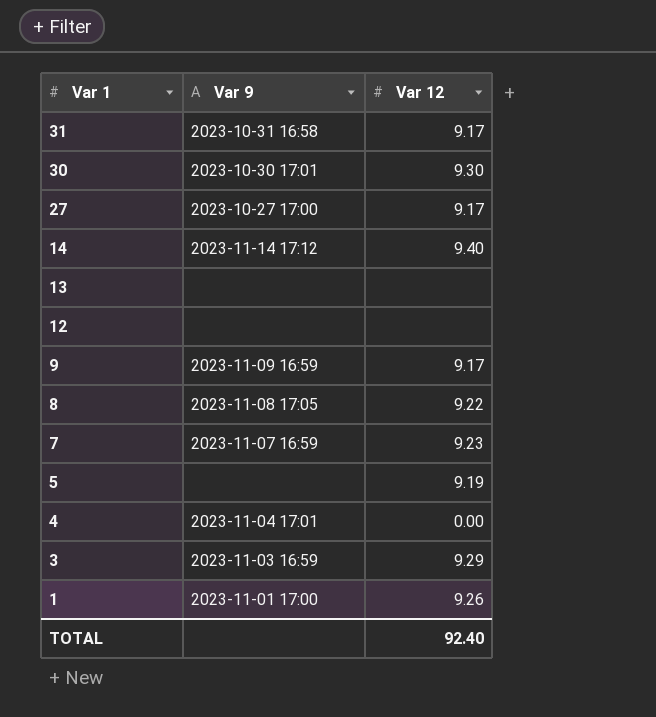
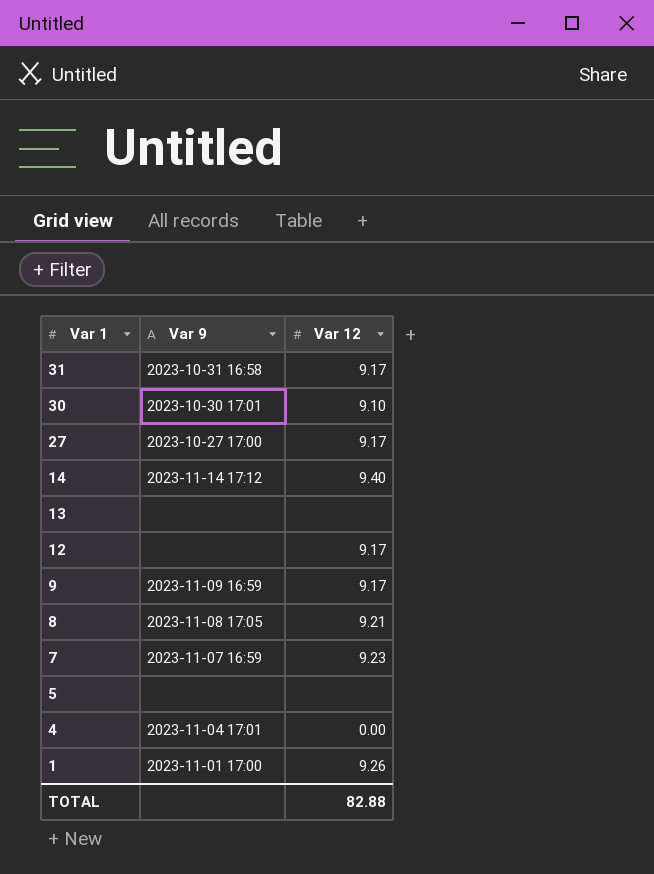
row 3: 2023-11-03 16:59 | 9.29 -> none
30 | Var 12: 9.30 -> 9.10
12 | Var 12: none -> 9.17
8 | Var 12: 9.22 -> 9.21
5 | Var 12: 9.19 -> none
TOTAL | Var 12: 92.40 -> 82.88

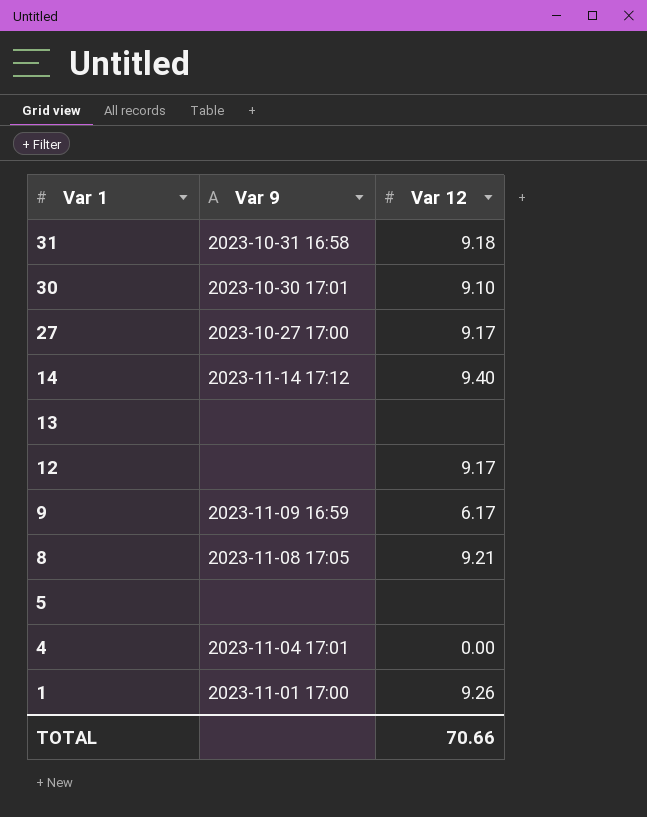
row 7: 2023-11-07 16:59 | 9.23 -> none
31 | Var 12: 9.17 -> 9.18
9 | Var 12: 9.17 -> 6.17
TOTAL | Var 12: 82.88 -> 70.66

